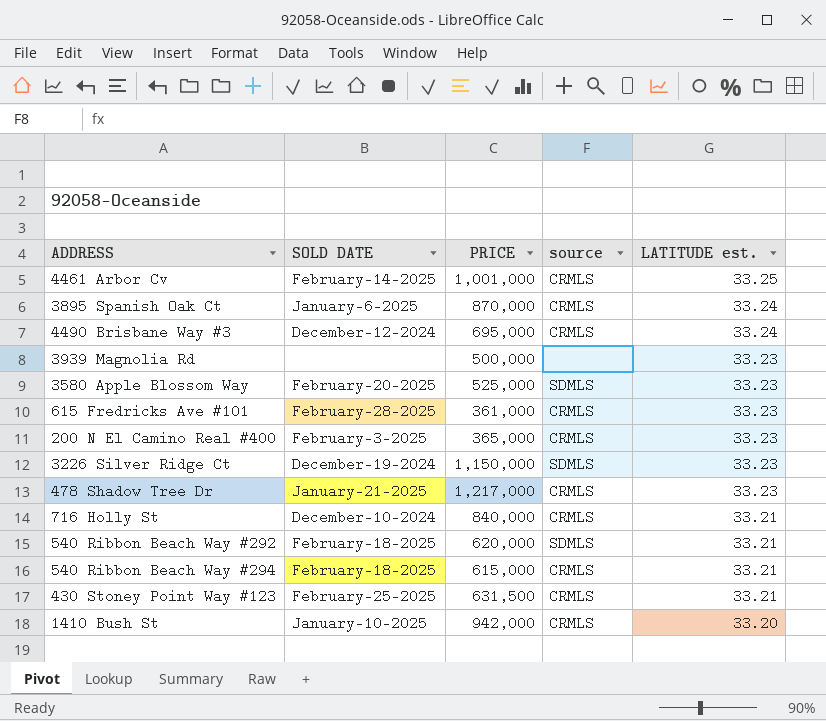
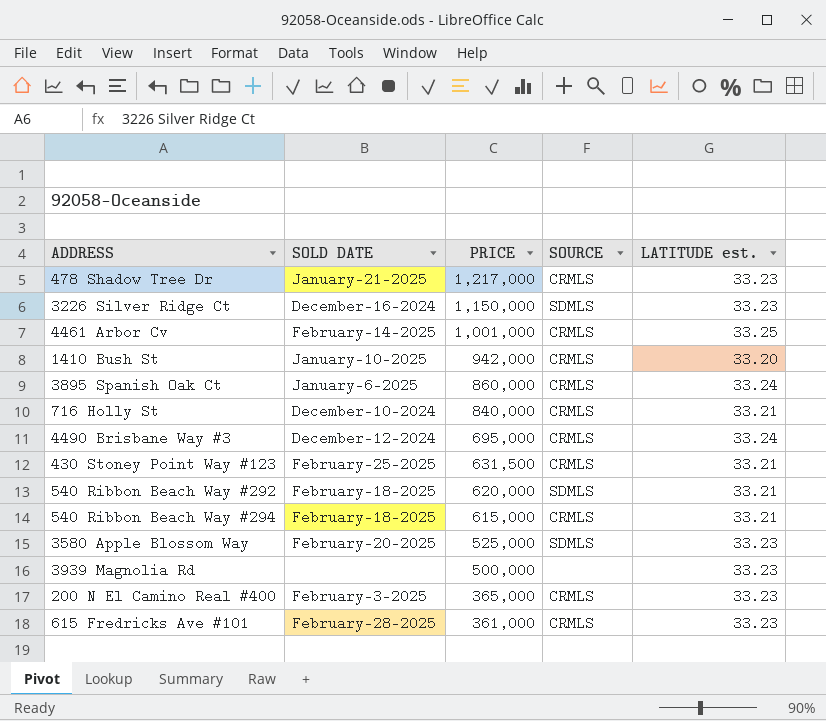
row order: LATITUDE est. descending -> PRICE descending
column name: source -> SOURCE
3226 Silver Ridge Ct | SOLD DATE: December-19-2024 -> December-16-2024
3895 Spanish Oak Ct | PRICE: 870,000 -> 860,000

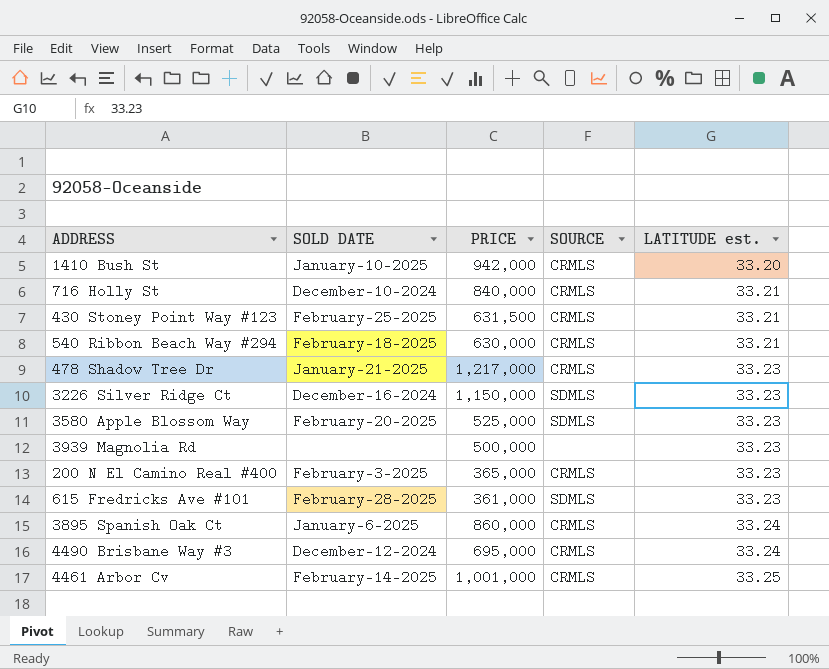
row order: PRICE descending -> LATITUDE est. ascending
row 540 Ribbon Beach Way #292: February-18-2025 | 620,000 | SDMLS | 33.21 -> none
540 Ribbon Beach Way #294 | PRICE: 615,000 -> 630,000
615 Fredricks Ave #101 | SOURCE: CRMLS -> SDMLS

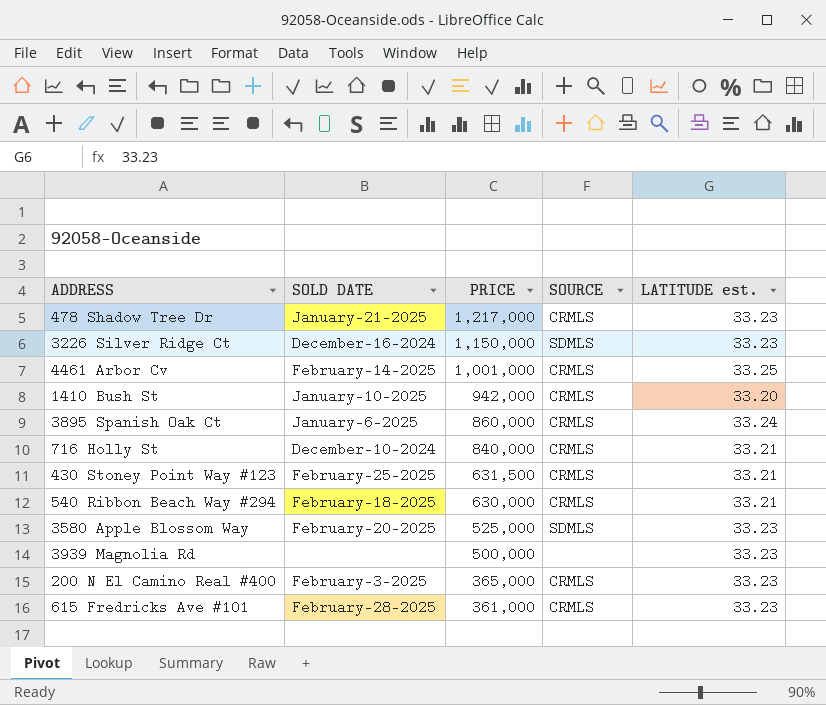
row order: LATITUDE est. ascending -> PRICE descending
row 4490 Brisbane Way #3: December-12-2024 | 695,000 | CRMLS | 33.24 -> none
615 Fredricks Ave #101 | SOURCE: SDMLS -> CRMLS

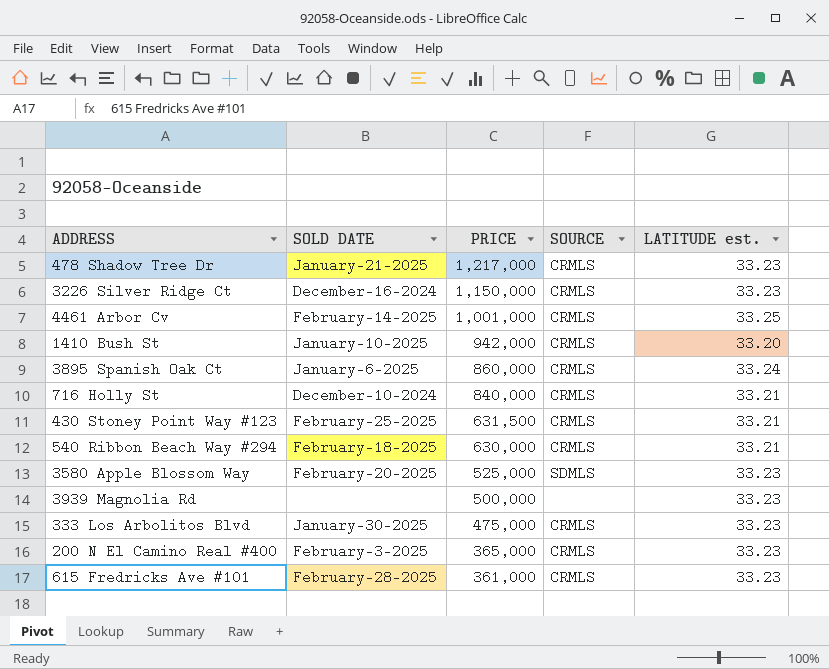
3226 Silver Ridge Ct | SOURCE: SDMLS -> CRMLS
row 333 Los Arbolitos Blvd: none -> January-30-2025 | 475,000 | CRMLS | 33.23

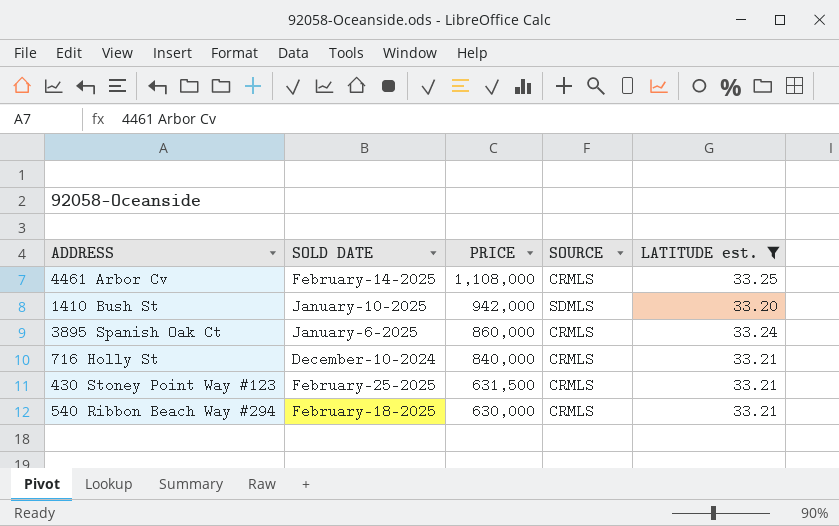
filter: none -> LATITUDE est. != 33.23
4461 Arbor Cv | PRICE: 1,001,000 -> 1,108,000
1410 Bush St | SOURCE: CRMLS -> SDMLS

